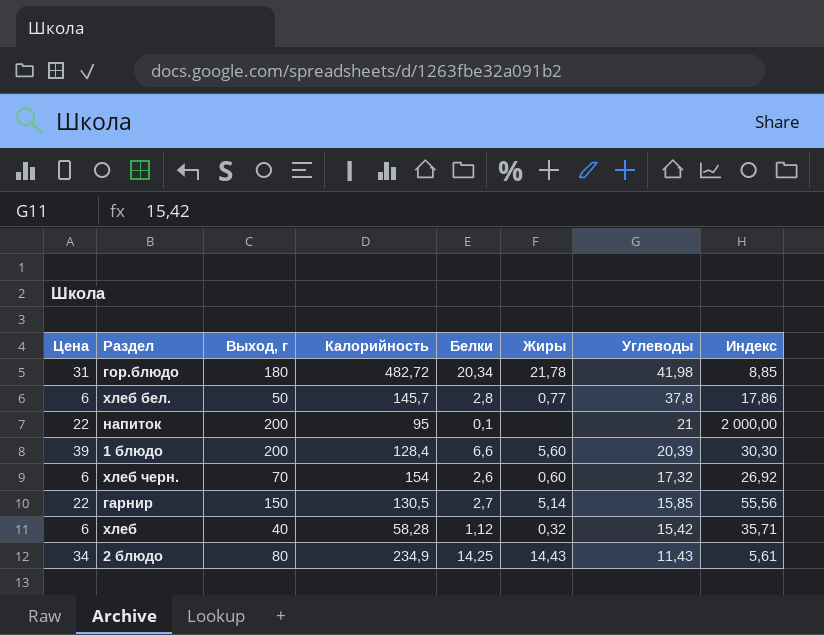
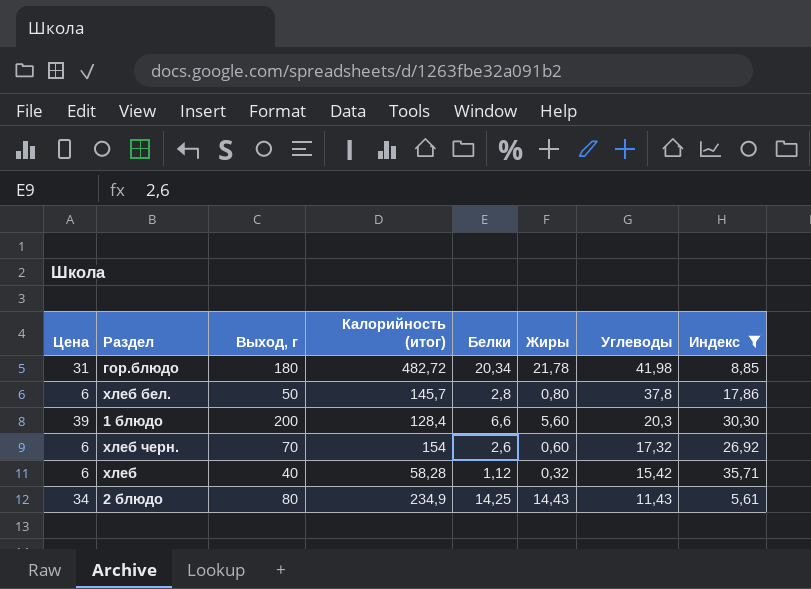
filter: none -> Индекс <= 35,71
column name: Калорийность -> Калорийность (итог)
хлеб бел. | Жиры: 0,77 -> 0,80
1 блюдо | Углеводы: 20,39 -> 20,3

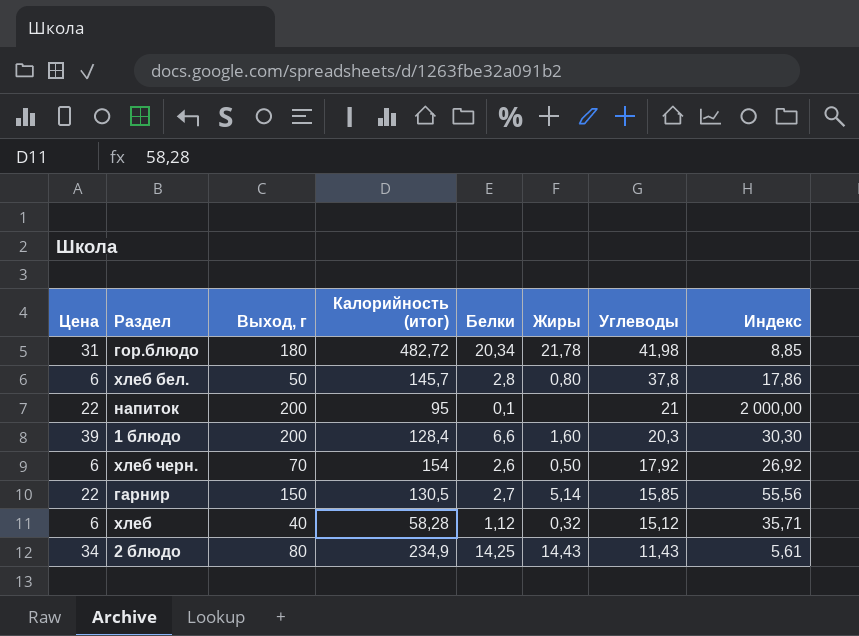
filter: Индекс <= 35,71 -> none
1 блюдо | Жиры: 5,60 -> 1,60
хлеб черн. | Жиры: 0,60 -> 0,50
хлеб черн. | Углеводы: 17,32 -> 17,92
хлеб | Углеводы: 15,42 -> 15,12

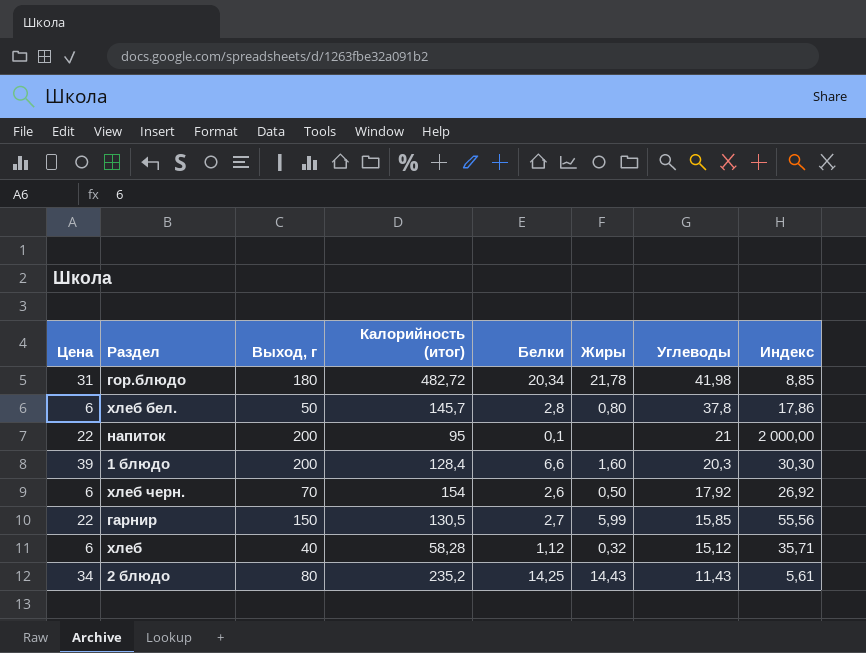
гарнир | Жиры: 5,14 -> 5,99
2 блюдо | Калорийность (итог): 234,9 -> 235,2

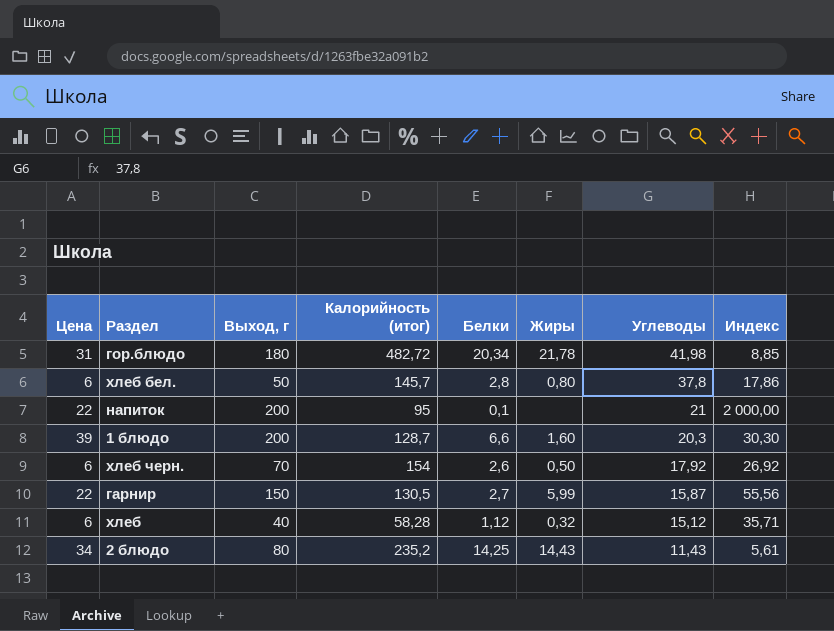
1 блюдо | Калорийность (итог): 128,4 -> 128,7
гарнир | Углеводы: 15,85 -> 15,87

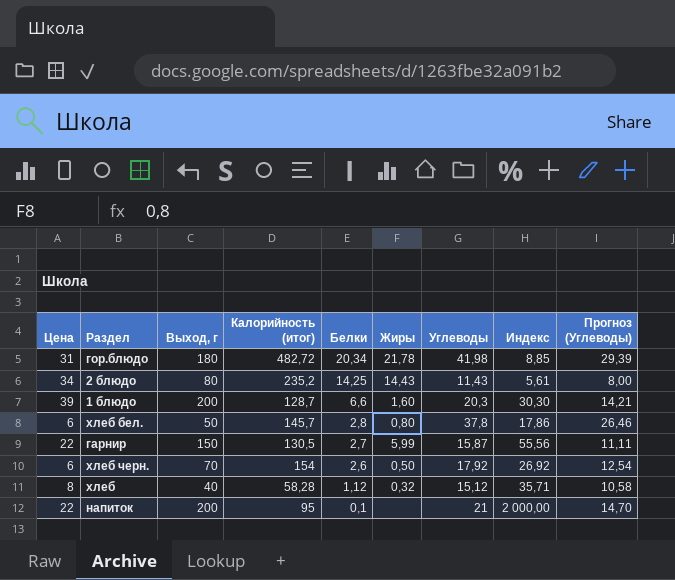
row order: Углеводы descending -> Белки descending
column Прогноз (Углеводы) | formula: none -> [Углеводы] * 0,7
хлеб | Цена: 6 -> 8

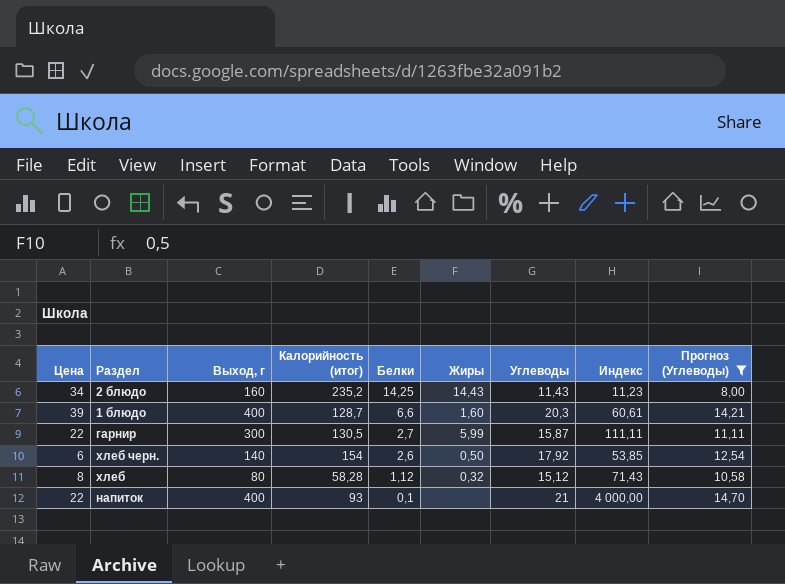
filter: none -> Прогноз (Углеводы) <= 14,70
2 блюдо | Выход, г: 80 -> 160
2 блюдо | Индекс: 5,61 -> 11,23
1 блюдо | Выход, г: 200 -> 400
1 блюдо | Индекс: 30,30 -> 60,61
гарнир | Выход, г: 150 -> 300
гарнир | Индекс: 55,56 -> 111,11
хлеб черн. | Выход, г: 70 -> 140
хлеб черн. | Индекс: 26,92 -> 53,85
хлеб | Выход, г: 40 -> 80
хлеб | Индекс: 35,71 -> 71,43
напиток | Выход, г: 200 -> 400
напиток | Калорийность (итог): 95 -> 93
напиток | Индекс: 2 000,00 -> 4 000,00

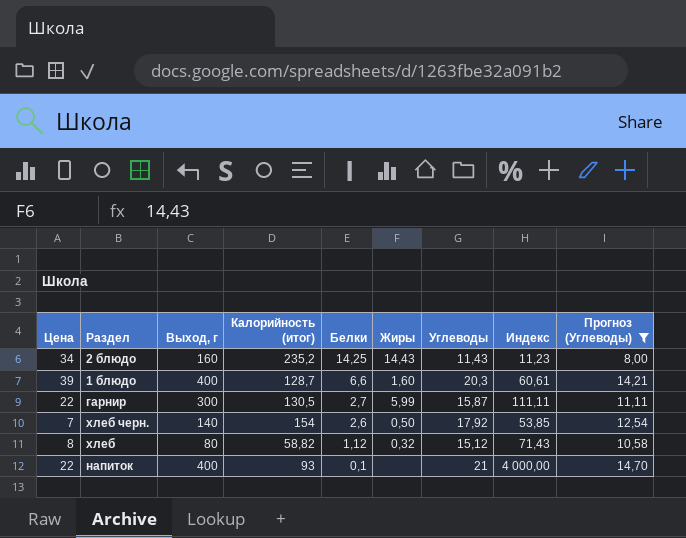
хлеб черн. | Цена: 6 -> 7
хлеб | Калорийность (итог): 58,28 -> 58,82

